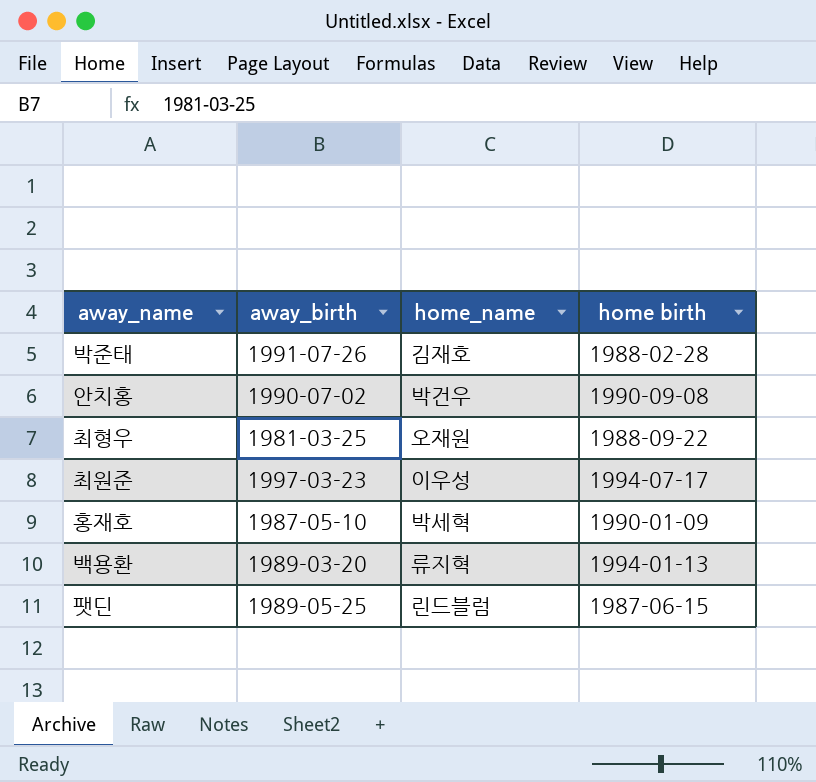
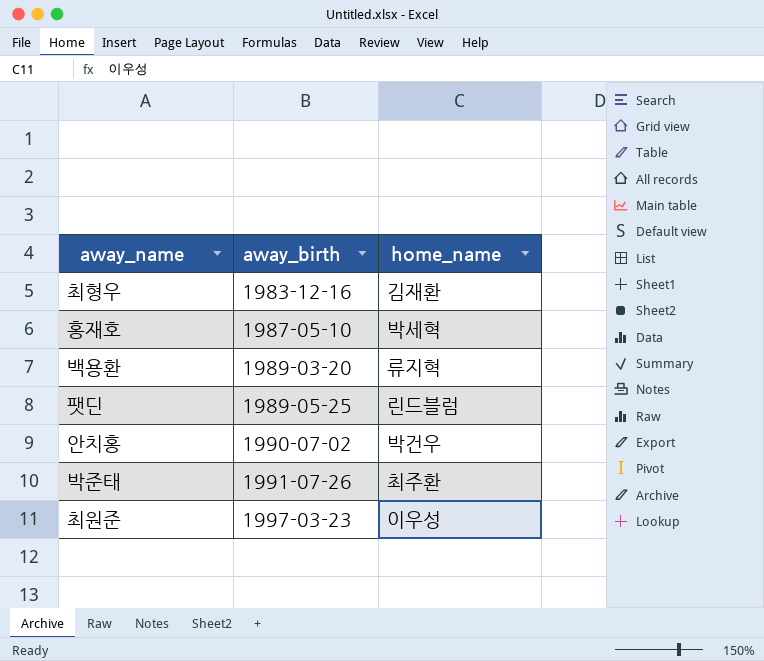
row order: none -> away_birth ascending
column home birth | position: 4 -> none
최형우 | away_birth: 1981-03-25 -> 1983-12-16
최형우 | home_name: 오재원 -> 김재환
박준태 | home_name: 김재호 -> 최주환

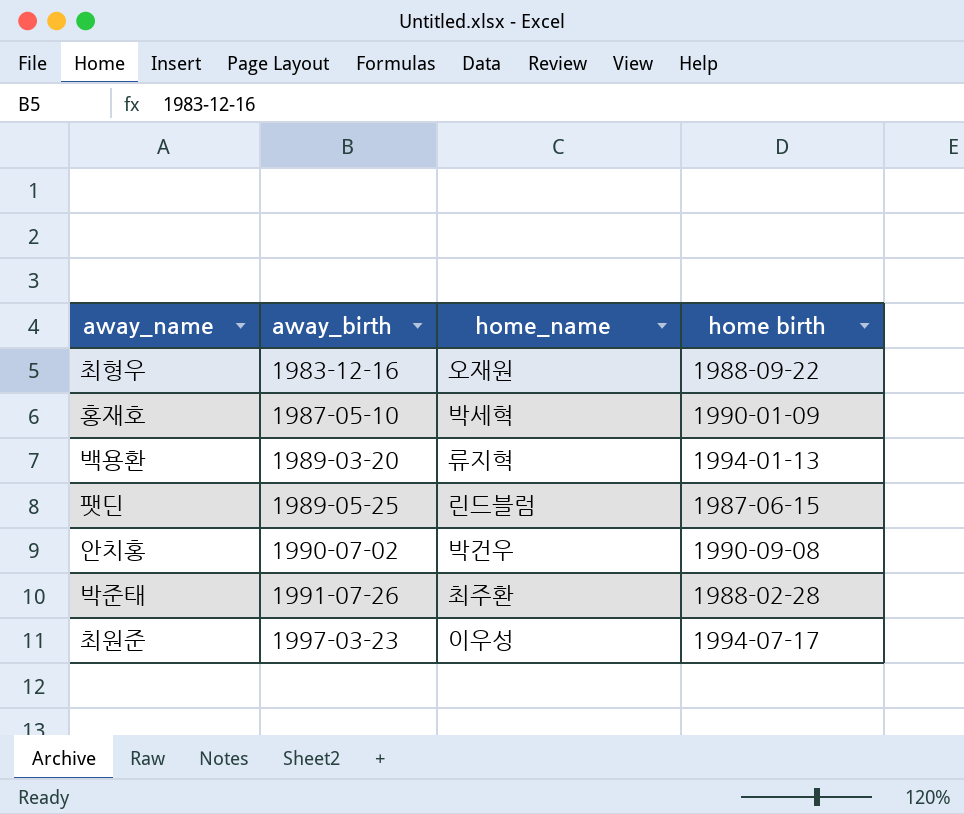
column home birth | position: none -> 4
최형우 | home_name: 김재환 -> 오재원

